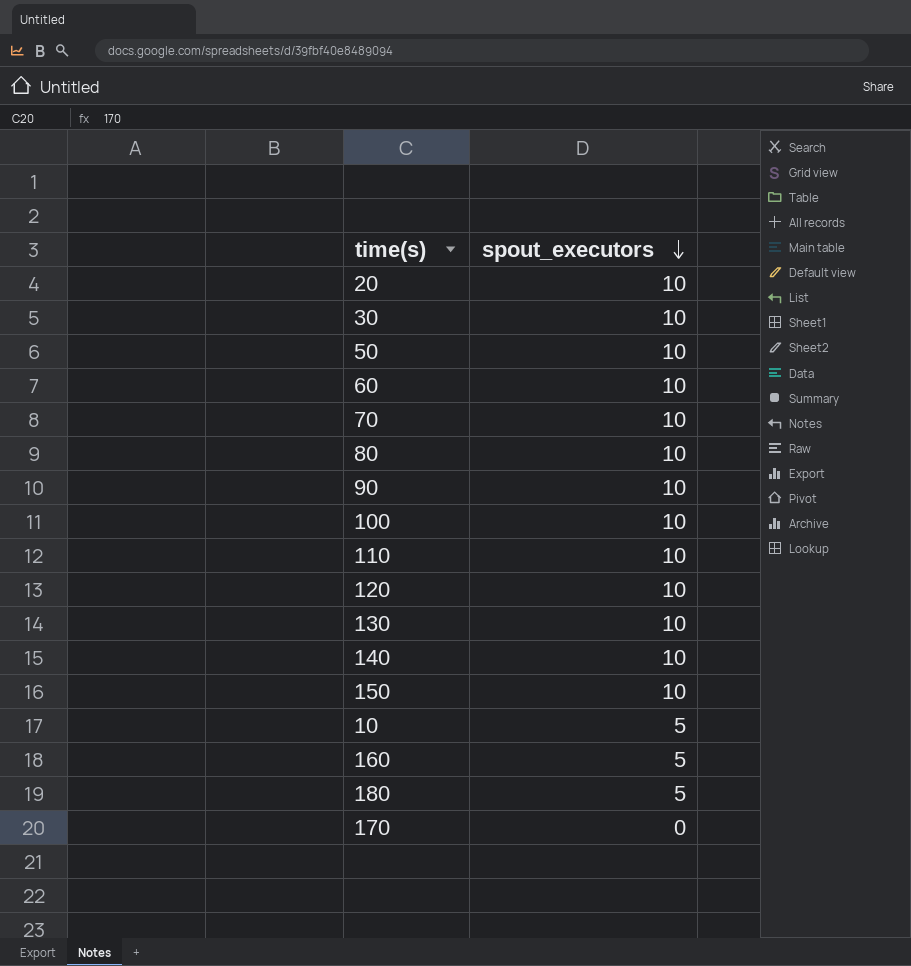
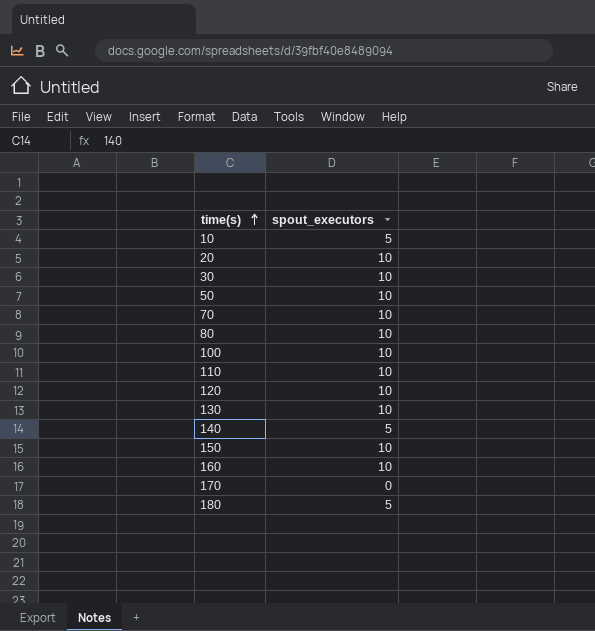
row order: spout_executors descending -> time(s) ascending
row 60: 10 -> none
row 90: 10 -> none
140 | spout_executors: 10 -> 5
160 | spout_executors: 5 -> 10

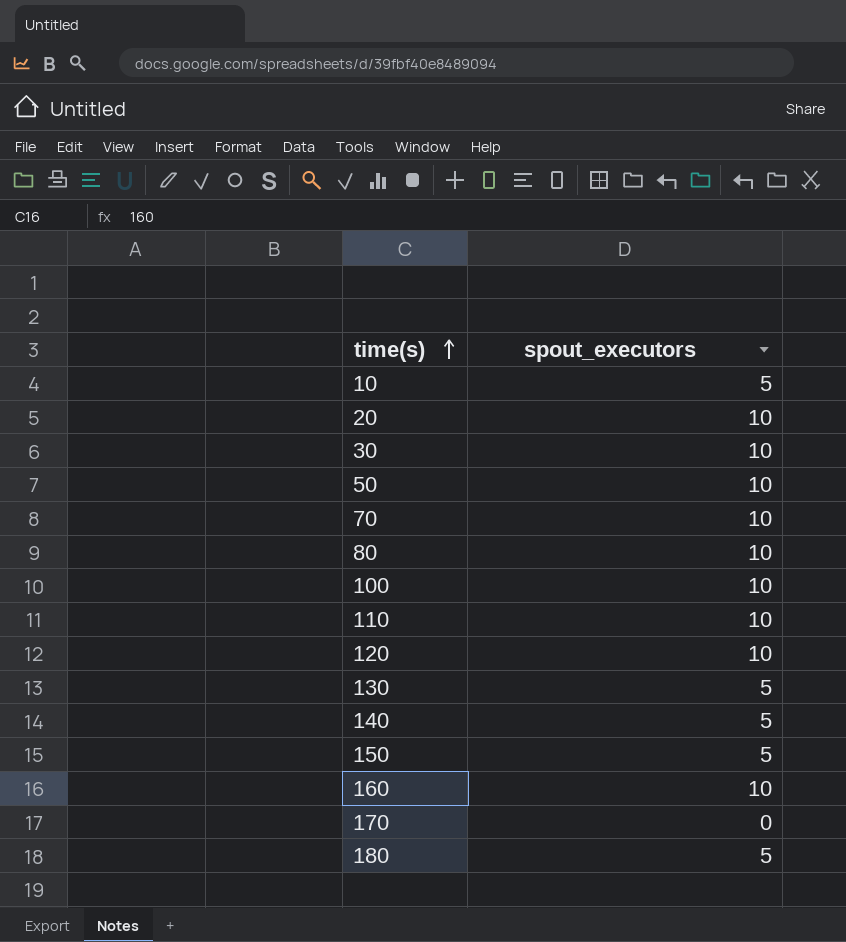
130 | spout_executors: 10 -> 5
150 | spout_executors: 10 -> 5

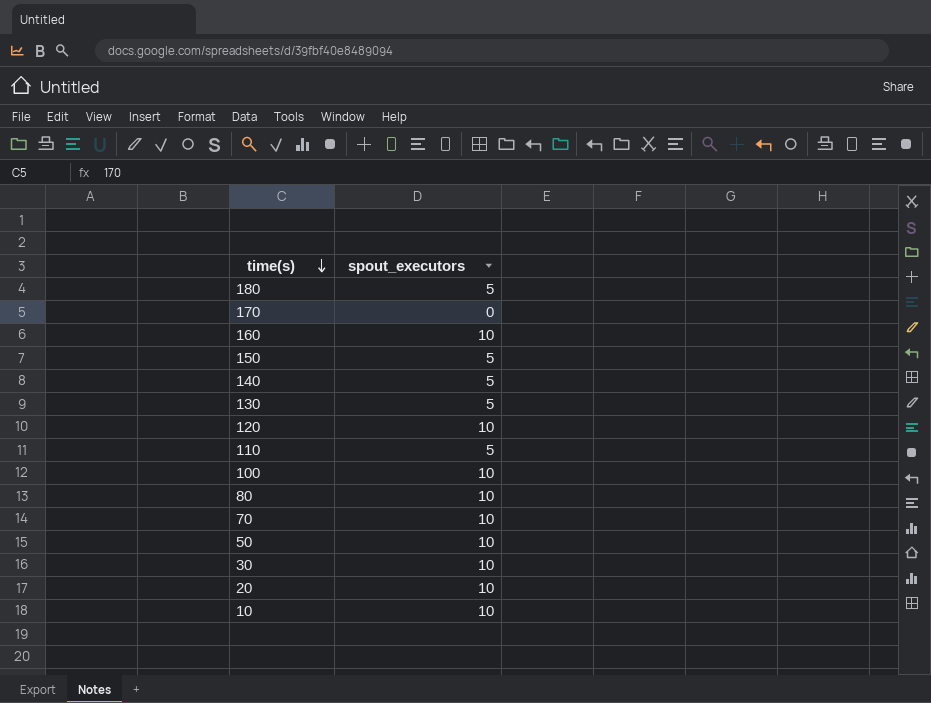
row order: time(s) ascending -> time(s) descending
110 | spout_executors: 10 -> 5
10 | spout_executors: 5 -> 10

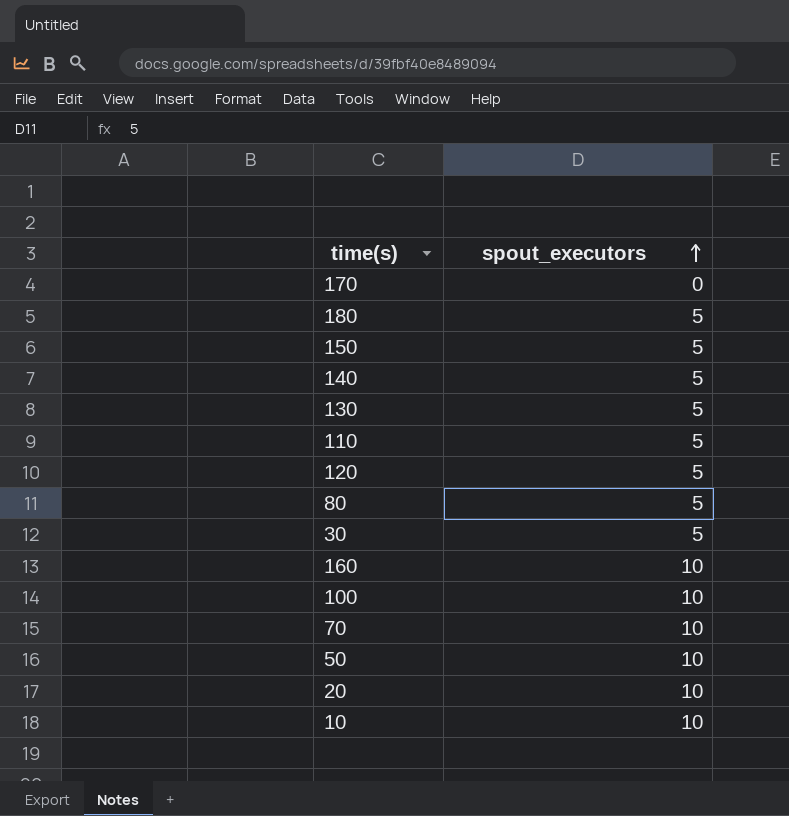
row order: time(s) descending -> spout_executors ascending
120 | spout_executors: 10 -> 5
80 | spout_executors: 10 -> 5
30 | spout_executors: 10 -> 5

